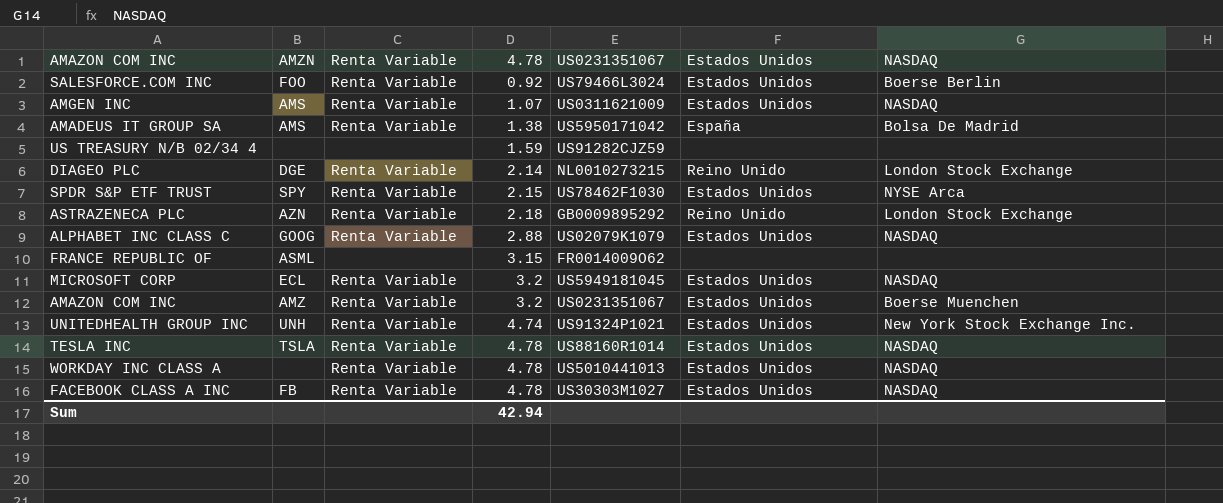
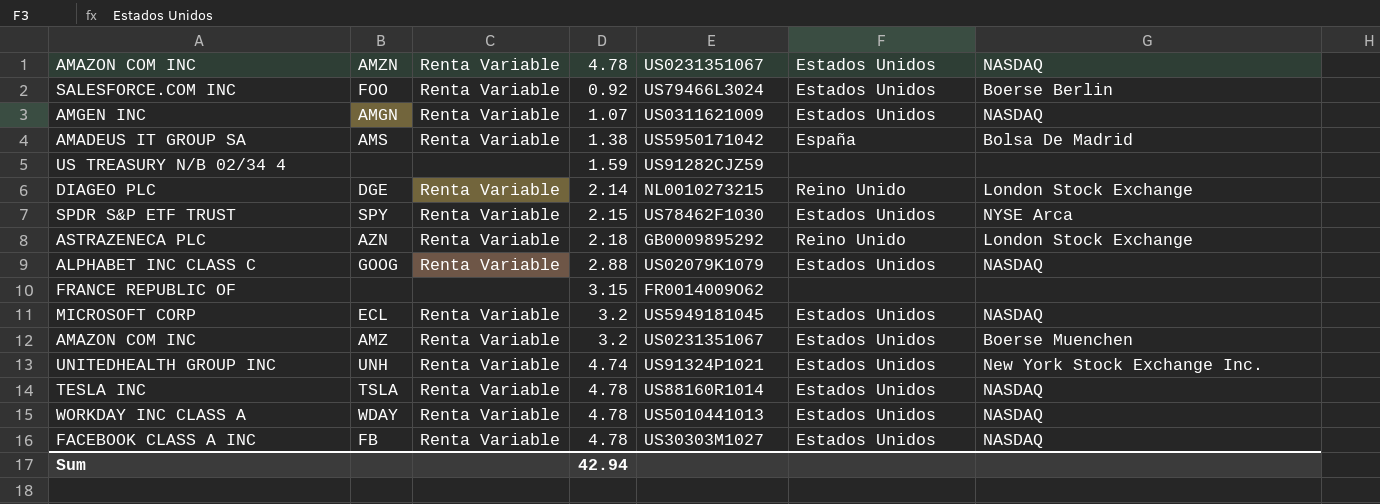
AMGEN INC | AMZN: AMS -> AMGN
FRANCE REPUBLIC OF | AMZN: ASML -> none
WORKDAY INC CLASS A | AMZN: none -> WDAY

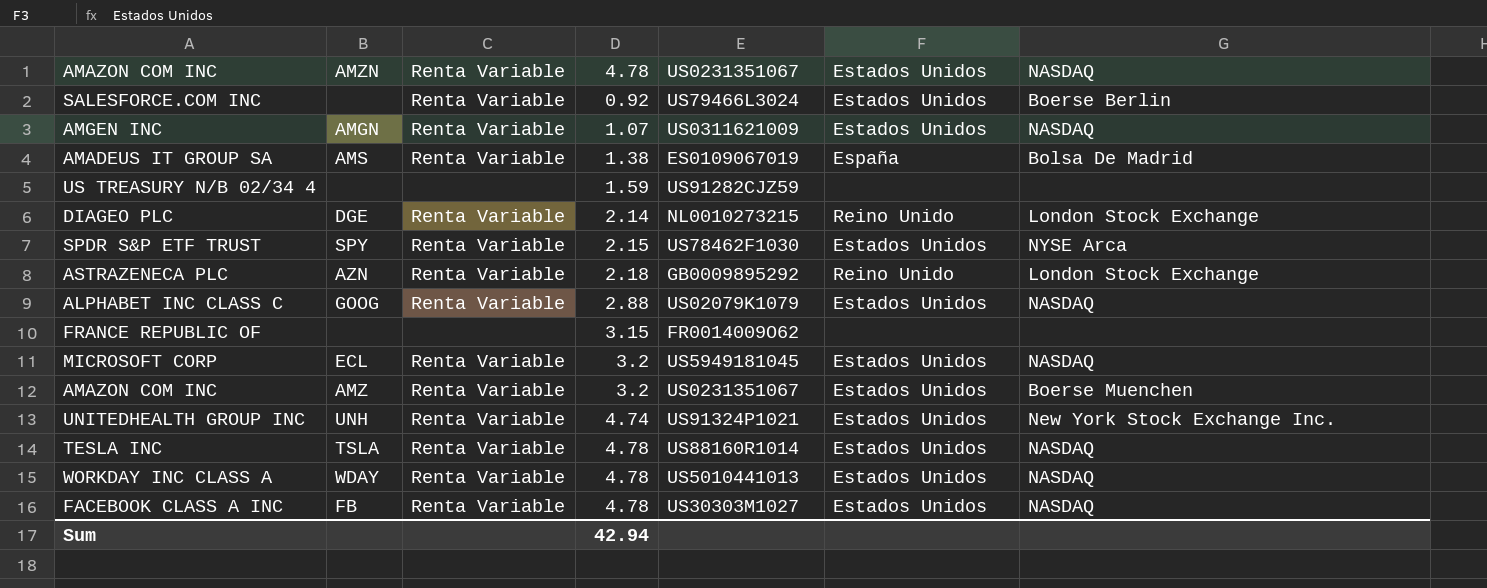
SALESFORCE.COM INC | AMZN: FOO -> none
AMADEUS IT GROUP SA | US0231351067: US5950171042 -> ES0109067019

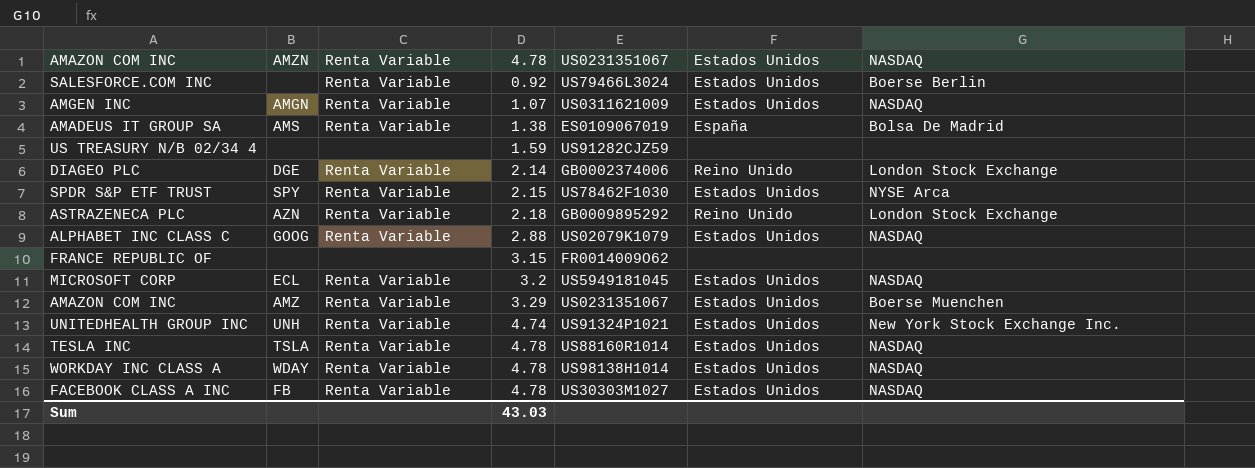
DIAGEO PLC | US0231351067: NL0010273215 -> GB0002374006
AMAZON COM INC | 4.78: 3.2 -> 3.29
WORKDAY INC CLASS A | US0231351067: US5010441013 -> US98138H1014
Sum | 4.78: 42.94 -> 43.03

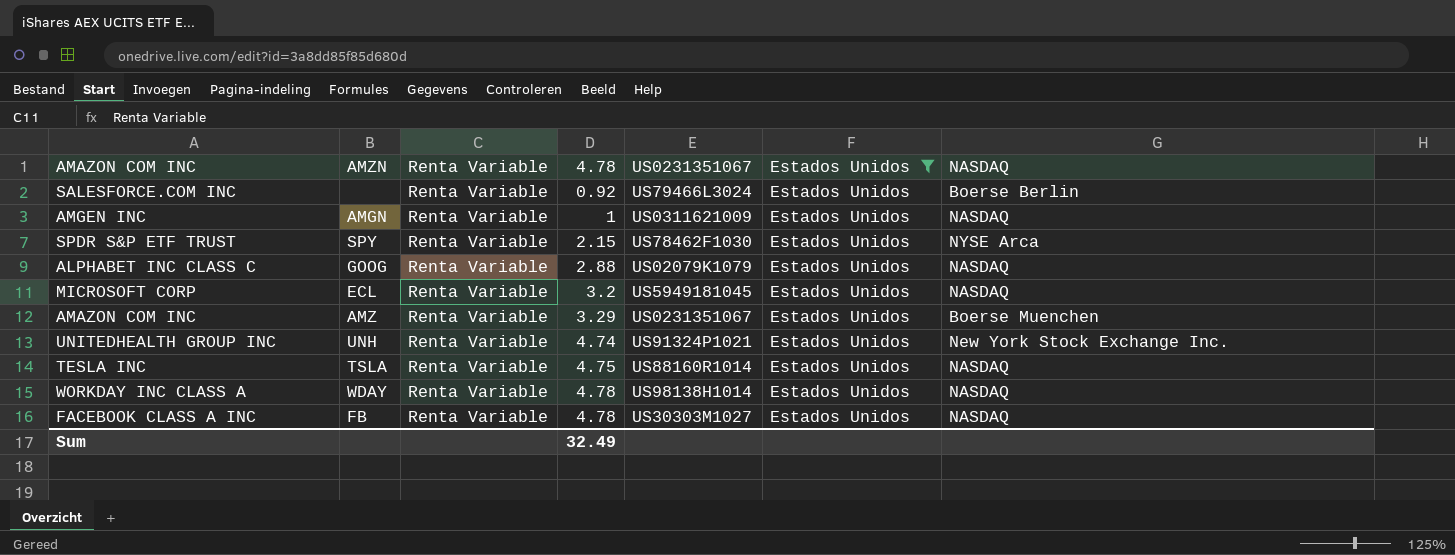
filter: none -> Estados Unidos = Estados Unidos
AMGEN INC | 4.78: 1.07 -> 1
TESLA INC | 4.78: 4.78 -> 4.75
Sum | 4.78: 43.03 -> 32.49

